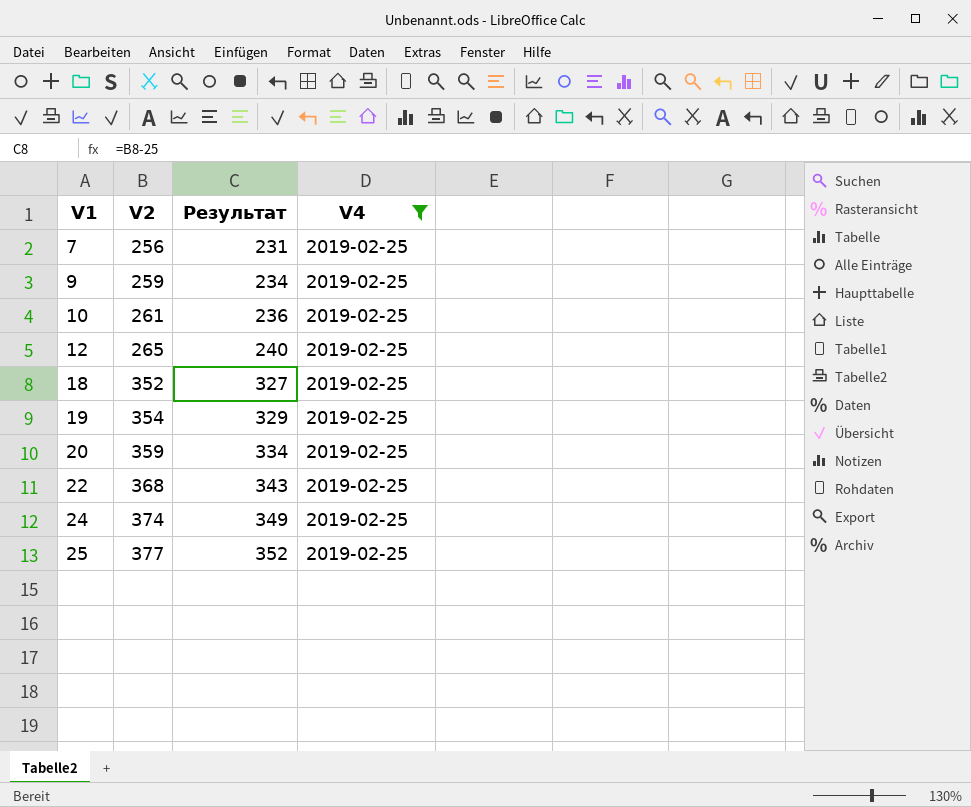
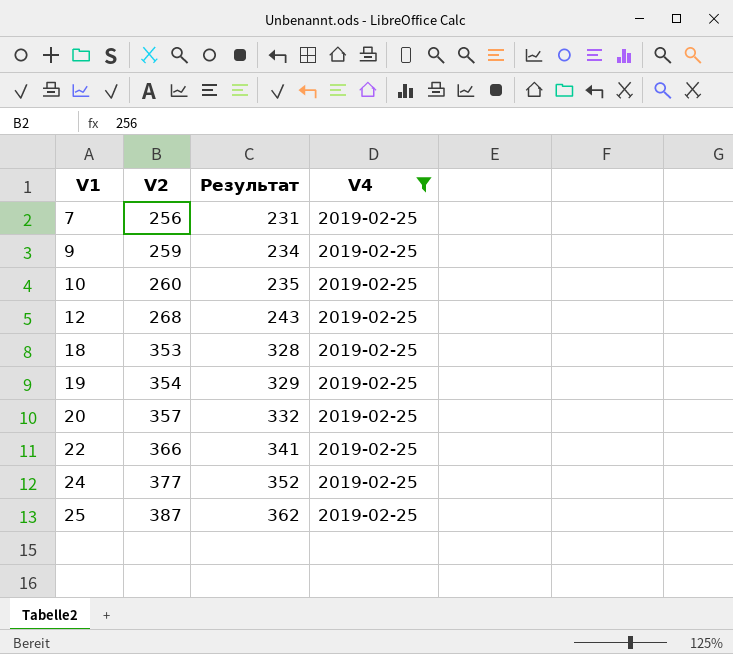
10 | V2: 261 -> 260
10 | Результат: 236 -> 235
12 | V2: 265 -> 268
12 | Результат: 240 -> 243
18 | V2: 352 -> 353
18 | Результат: 327 -> 328
20 | V2: 359 -> 357
20 | Результат: 334 -> 332
22 | V2: 368 -> 366
22 | Результат: 343 -> 341
24 | V2: 374 -> 377
24 | Результат: 349 -> 352
25 | V2: 377 -> 387
25 | Результат: 352 -> 362

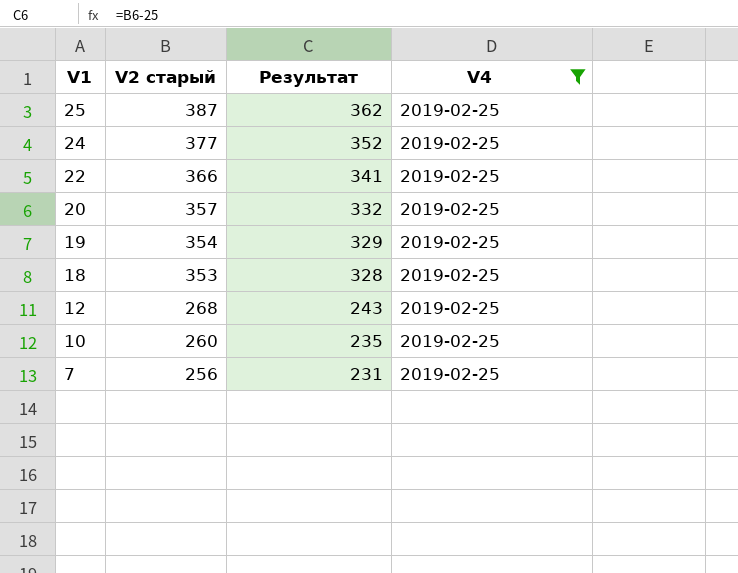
row order: V1 ascending -> V1 descending
column name: V2 -> V2 старый
row 9: 259 | 234 | 2019-02-25 -> none

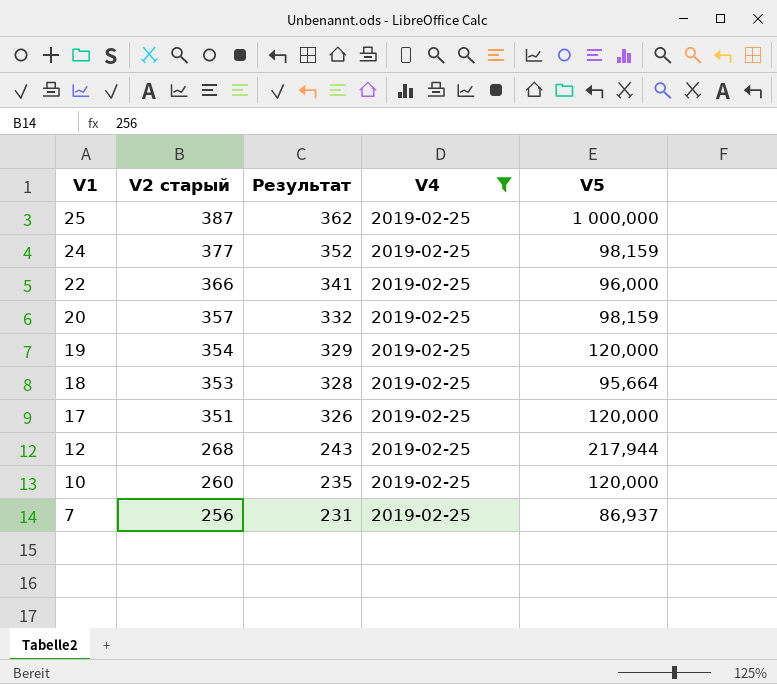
column V5 | position: none -> 5
row 17: none -> 351 | 326 | 2019-02-25 | 120,000

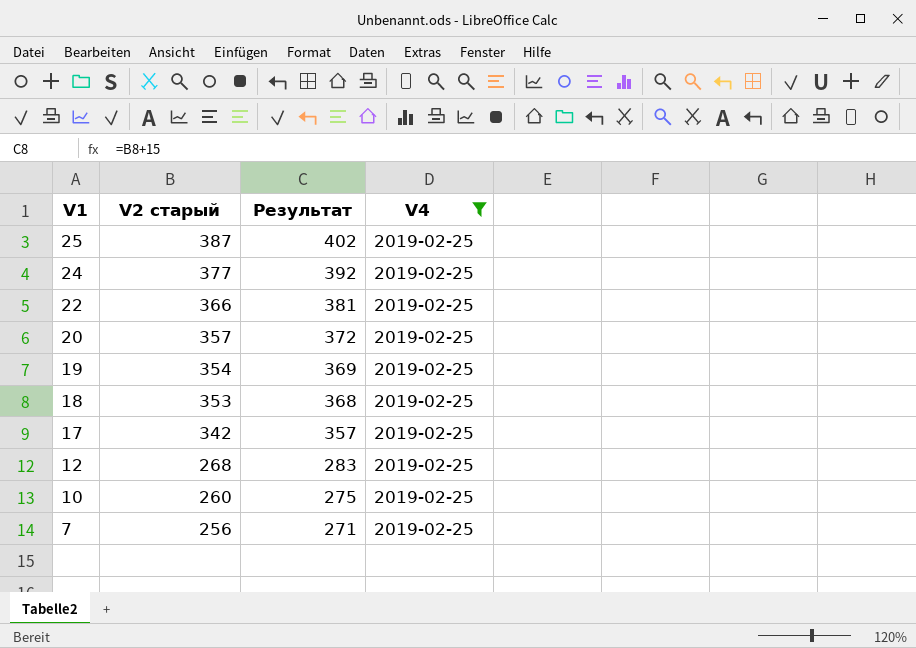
column V5 | position: 5 -> none
column Результат | formula: [V2 старый] - 25 -> [V2 старый] + 15
17 | V2 старый: 351 -> 342

